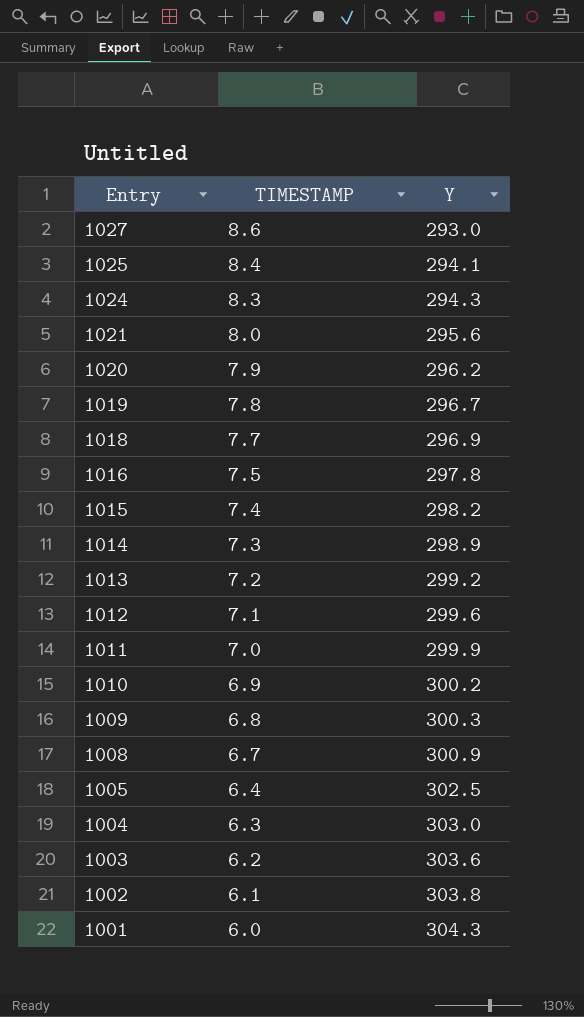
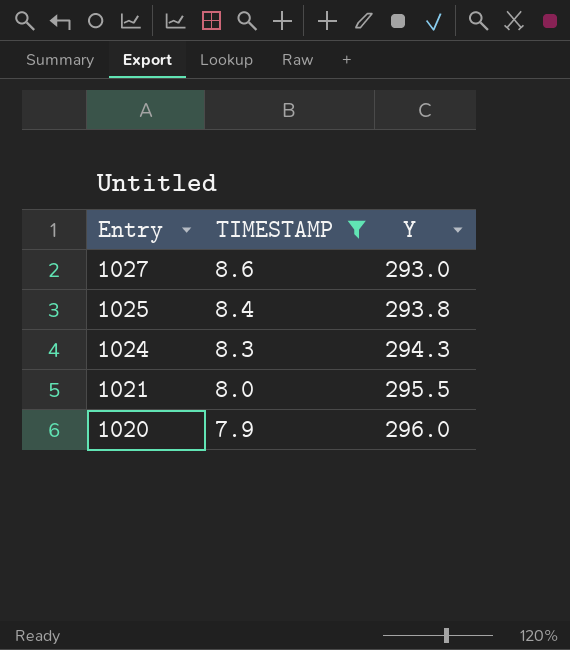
filter: none -> TIMESTAMP >= 7.9
1025 | Y: 294.1 -> 293.8
1021 | Y: 295.6 -> 295.5
1020 | Y: 296.2 -> 296.0

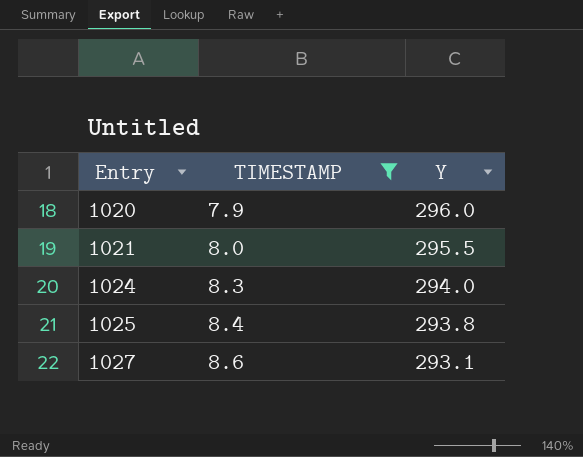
row order: Entry descending -> Entry ascending
1024 | Y: 294.3 -> 294.0
1027 | Y: 293.0 -> 293.1

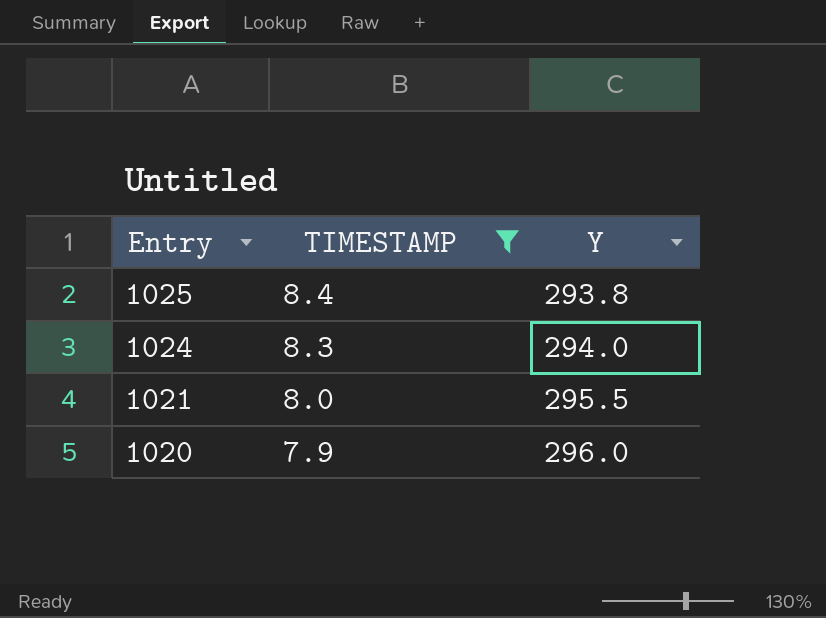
row order: Entry ascending -> Entry descending
row 1027: 8.6 | 293.1 -> none

